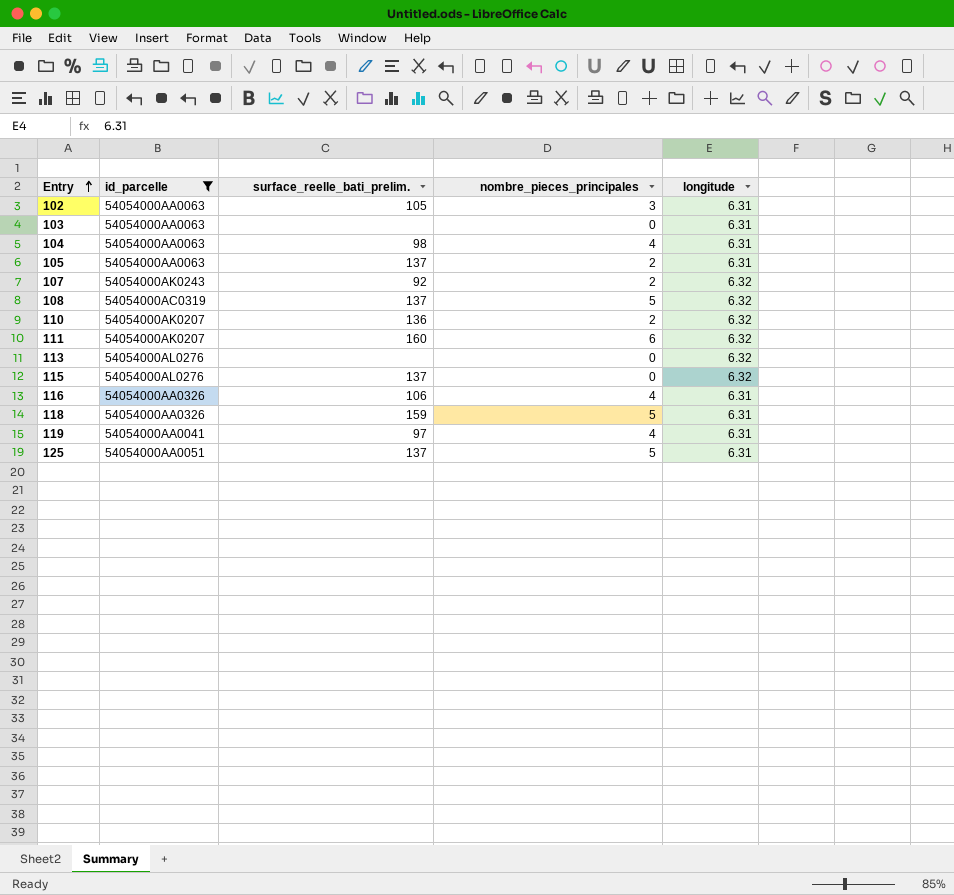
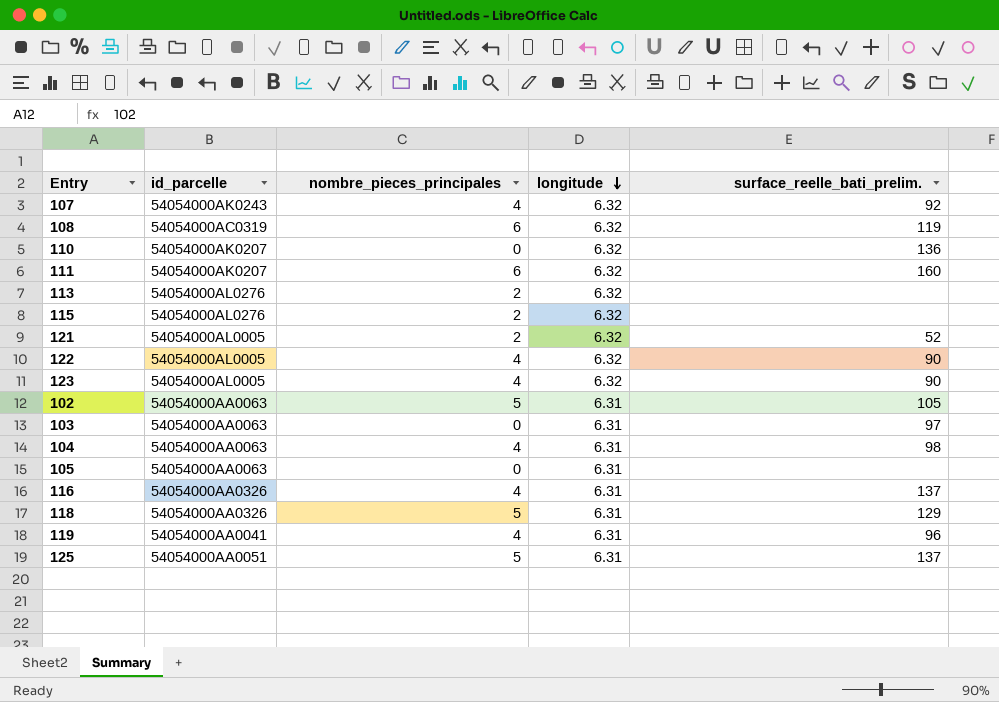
filter: id_parcelle != 54054000AL0005 -> none
row order: Entry ascending -> longitude descending
column surface_reelle_bati_prelim. | position: 3 -> 5
107 | nombre_pieces_principales: 2 -> 4
108 | nombre_pieces_principales: 5 -> 6
108 | surface_reelle_bati_prelim.: 137 -> 119
110 | nombre_pieces_principales: 2 -> 0
113 | nombre_pieces_principales: 0 -> 2
115 | nombre_pieces_principales: 0 -> 2
115 | surface_reelle_bati_prelim.: 137 -> none
102 | nombre_pieces_principales: 3 -> 5
103 | surface_reelle_bati_prelim.: none -> 97
105 | nombre_pieces_principales: 2 -> 0
105 | surface_reelle_bati_prelim.: 137 -> none
116 | surface_reelle_bati_prelim.: 106 -> 137
118 | surface_reelle_bati_prelim.: 159 -> 129
119 | surface_reelle_bati_prelim.: 97 -> 96

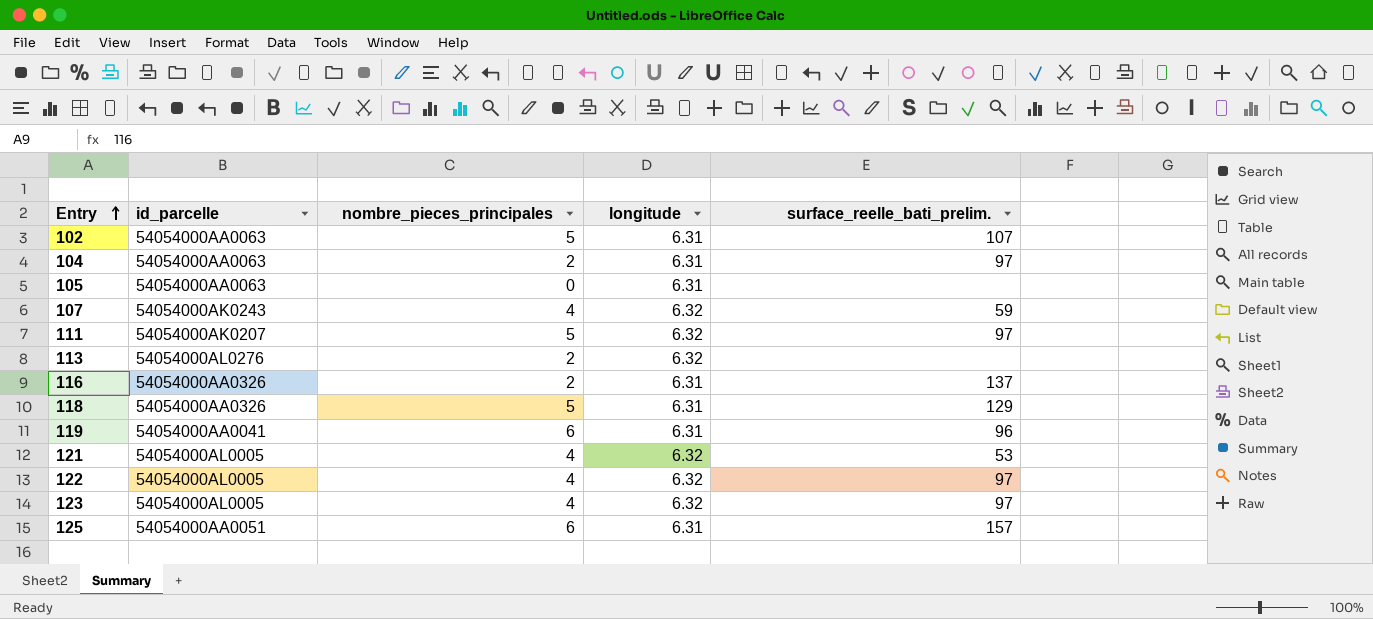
row order: longitude descending -> Entry ascending
row 108: 54054000AC0319 | 6 | 6.32 | 119 -> none
row 110: 54054000AK0207 | 0 | 6.32 | 136 -> none
row 115: 54054000AL0276 | 2 | 6.32 | none -> none
row 103: 54054000AA0063 | 0 | 6.31 | 97 -> none
102 | surface_reelle_bati_prelim.: 105 -> 107
104 | nombre_pieces_principales: 4 -> 2
104 | surface_reelle_bati_prelim.: 98 -> 97
107 | surface_reelle_bati_prelim.: 92 -> 59
111 | nombre_pieces_principales: 6 -> 5
111 | surface_reelle_bati_prelim.: 160 -> 97
116 | nombre_pieces_principales: 4 -> 2
119 | nombre_pieces_principales: 4 -> 6
121 | nombre_pieces_principales: 2 -> 4
121 | surface_reelle_bati_prelim.: 52 -> 53
122 | surface_reelle_bati_prelim.: 90 -> 97
123 | surface_reelle_bati_prelim.: 90 -> 97
125 | nombre_pieces_principales: 5 -> 6
125 | surface_reelle_bati_prelim.: 137 -> 157

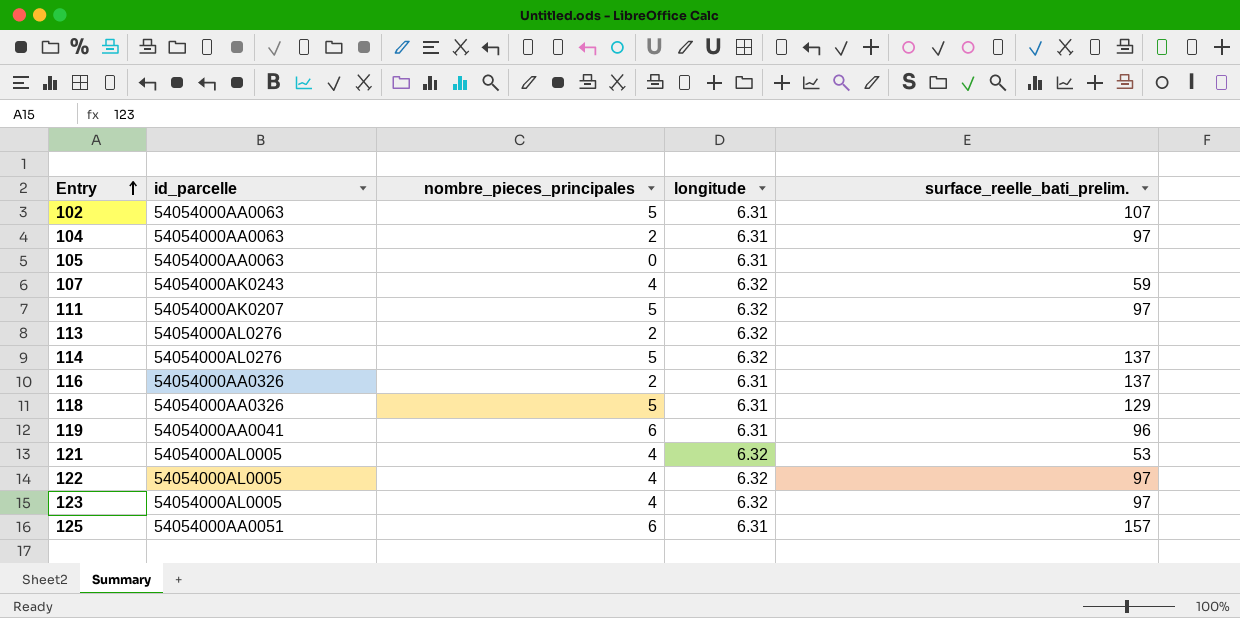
row 114: none -> 54054000AL0276 | 5 | 6.32 | 137

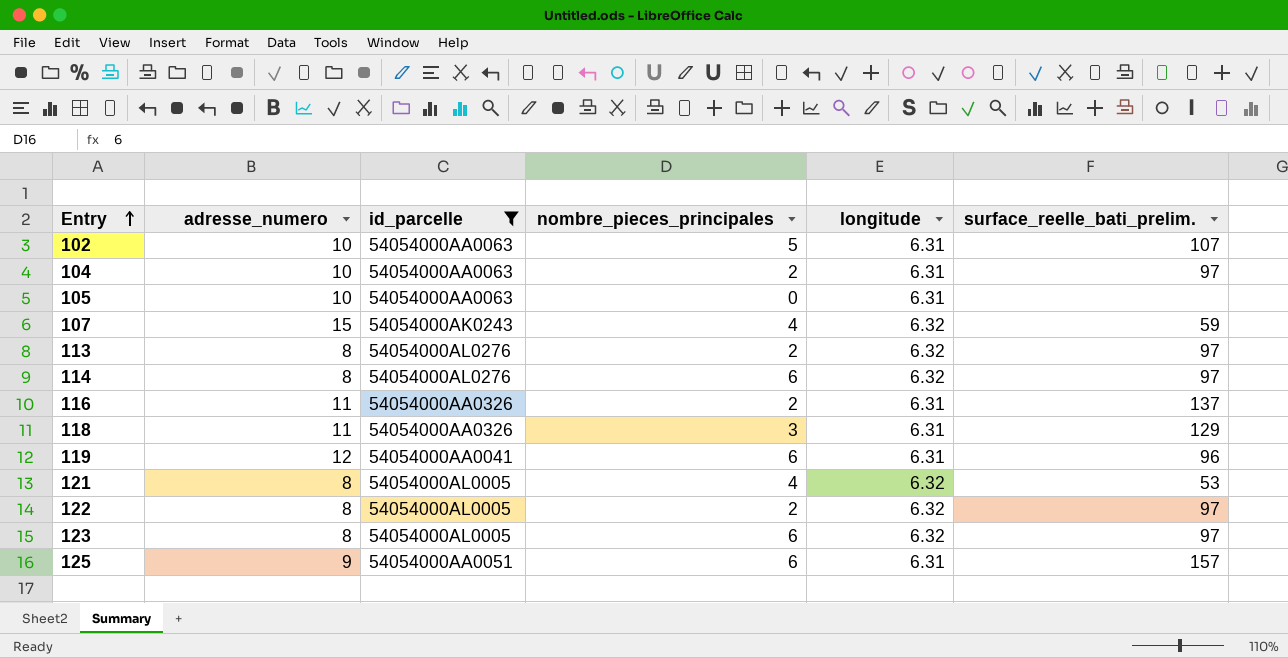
filter: none -> id_parcelle != 54054000AK0207
column adresse_numero | position: none -> 2
113 | surface_reelle_bati_prelim.: none -> 97
114 | nombre_pieces_principales: 5 -> 6
114 | surface_reelle_bati_prelim.: 137 -> 97
118 | nombre_pieces_principales: 5 -> 3
122 | nombre_pieces_principales: 4 -> 2
123 | nombre_pieces_principales: 4 -> 6

